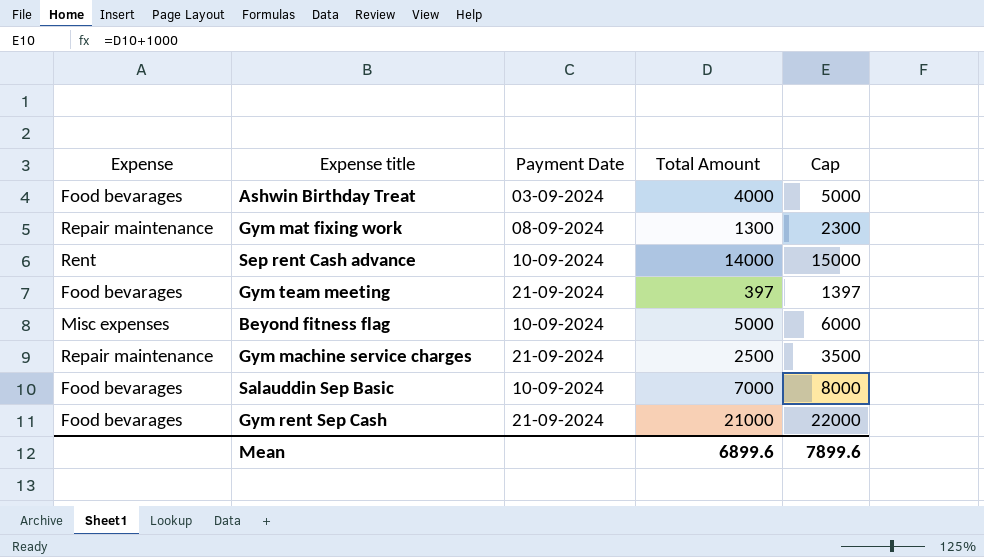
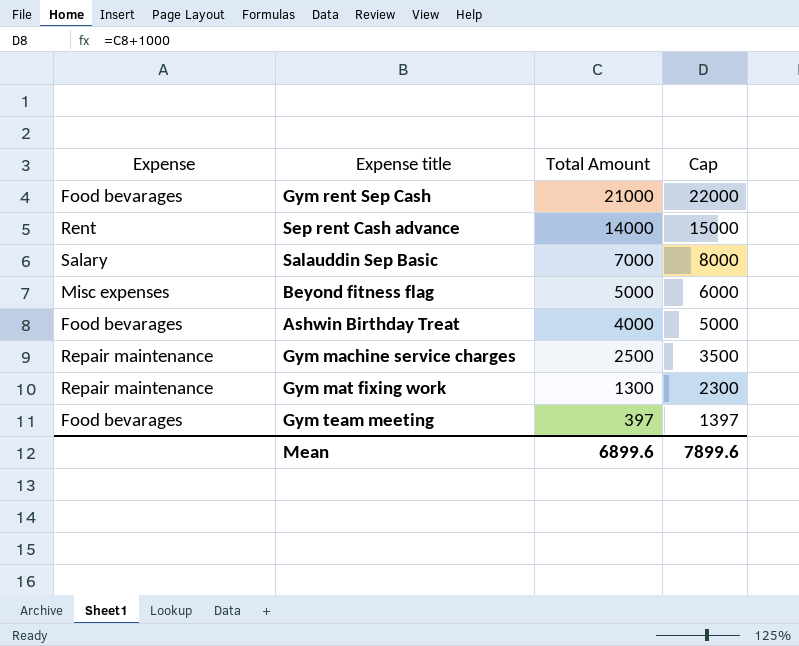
row order: none -> Total Amount descending
column Payment Date | position: 3 -> none
Salauddin Sep Basic | Expense: Food bevarages -> Salary

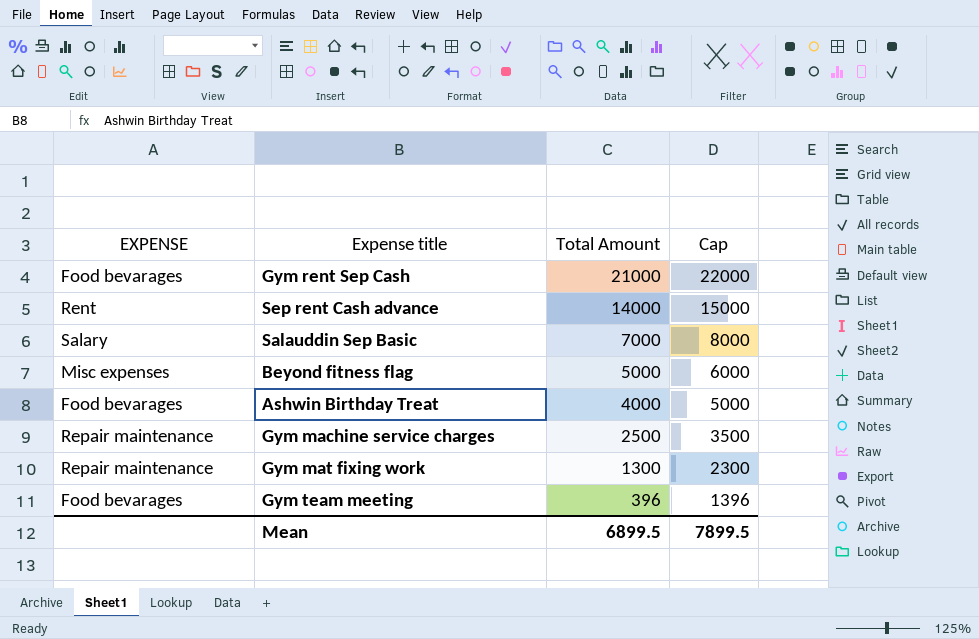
column name: Expense -> EXPENSE
Gym team meeting | Total Amount: 397 -> 396
Gym team meeting | Cap: 1397 -> 1396
Mean | Total Amount: 6899.6 -> 6899.5
Mean | Cap: 7899.6 -> 7899.5

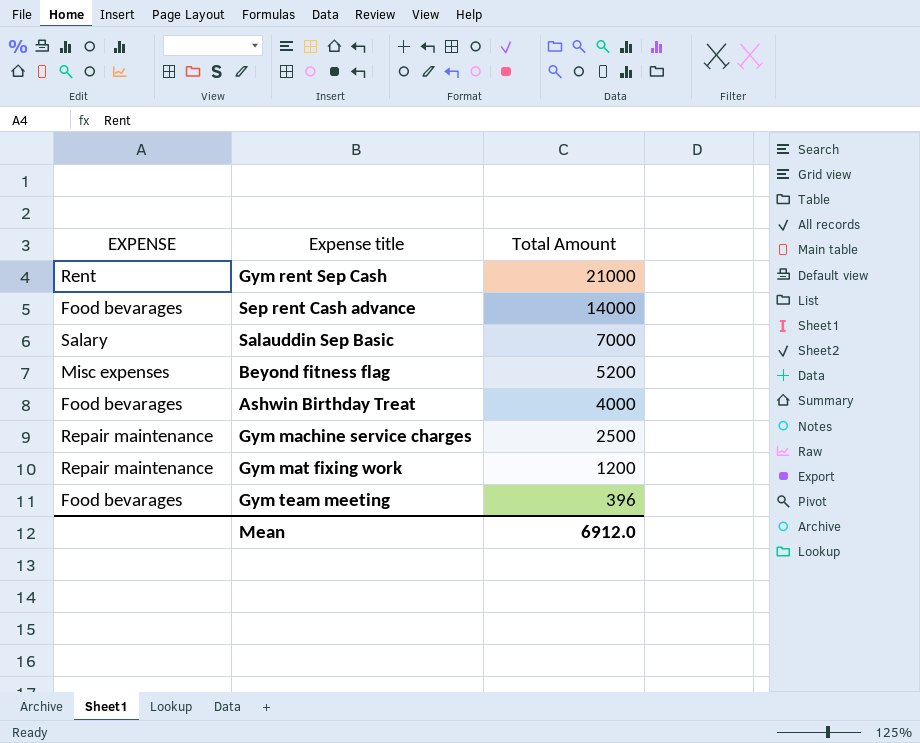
column Cap | formula: [Total Amount] + 1000 -> none
Gym rent Sep Cash | EXPENSE: Food bevarages -> Rent
Sep rent Cash advance | EXPENSE: Rent -> Food bevarages
Beyond fitness flag | Total Amount: 5000 -> 5200
Gym mat fixing work | Total Amount: 1300 -> 1200
Mean | Total Amount: 6899.5 -> 6912.0

